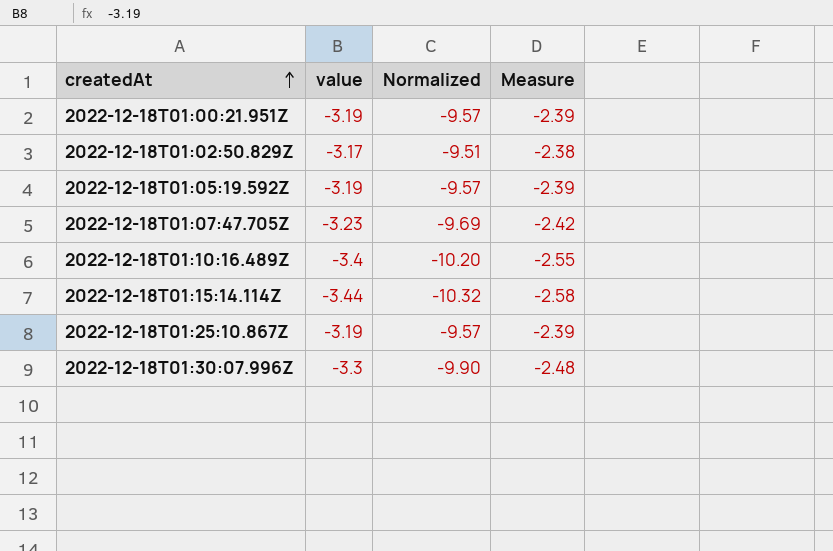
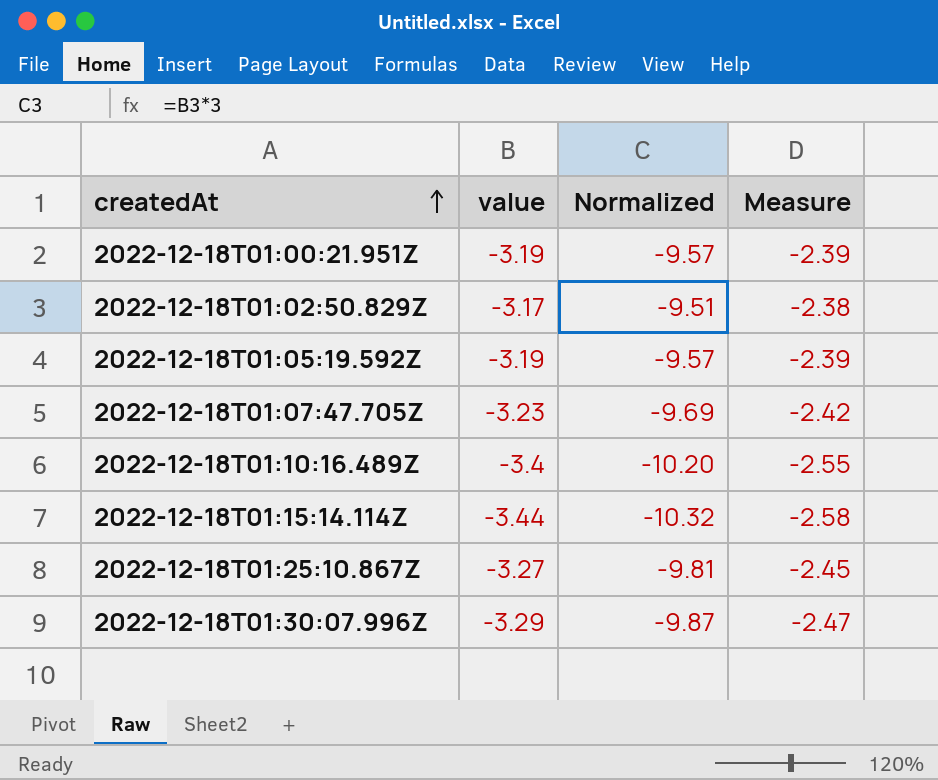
2022-12-18T01:25:10.867Z | value: -3.19 -> -3.27
2022-12-18T01:25:10.867Z | Normalized: -9.57 -> -9.81
2022-12-18T01:25:10.867Z | Measure: -2.39 -> -2.45
2022-12-18T01:30:07.996Z | value: -3.3 -> -3.29
2022-12-18T01:30:07.996Z | Normalized: -9.90 -> -9.87
2022-12-18T01:30:07.996Z | Measure: -2.48 -> -2.47

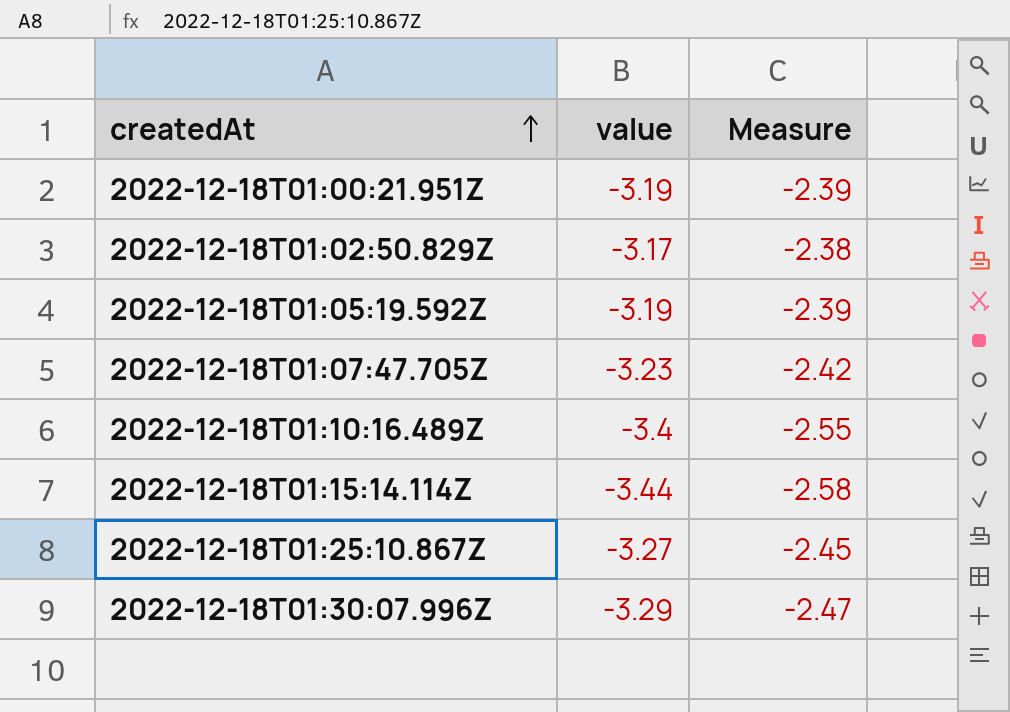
column Normalized | formula: [value] * 3 -> none

